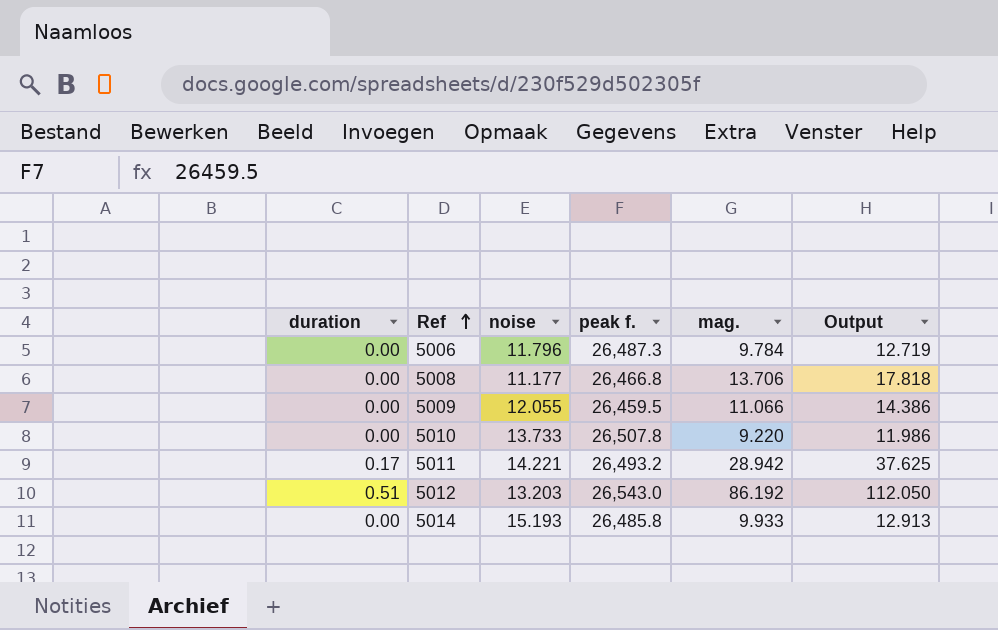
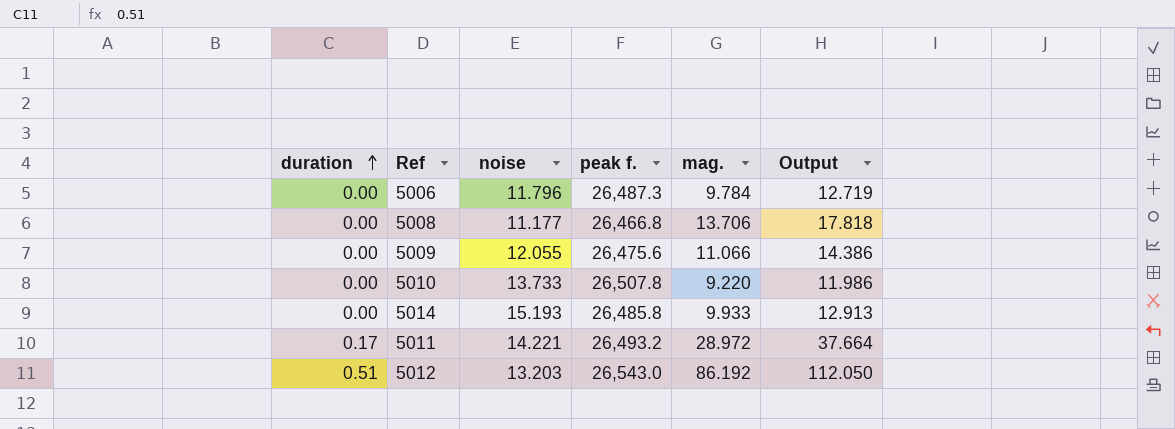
row order: Ref ascending -> duration ascending
5009 | peak f.: 26,459.5 -> 26,475.6
5011 | mag.: 28.942 -> 28.972
5011 | Output: 37.625 -> 37.664

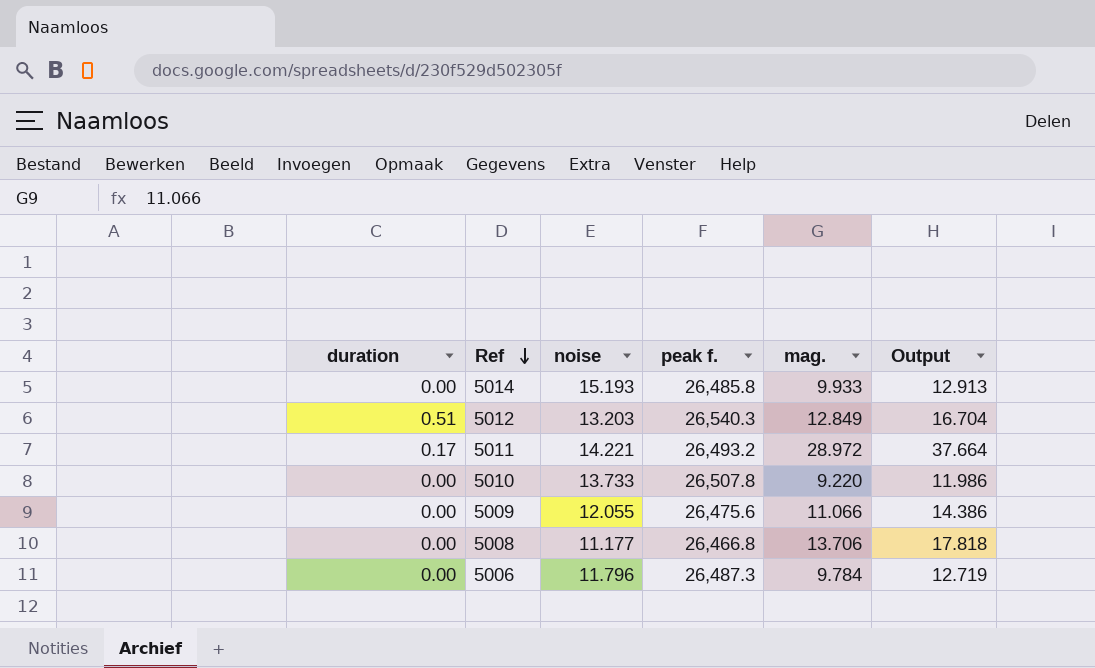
row order: duration ascending -> Ref descending
5012 | peak f.: 26,543.0 -> 26,540.3
5012 | mag.: 86.192 -> 12.849
5012 | Output: 112.050 -> 16.704

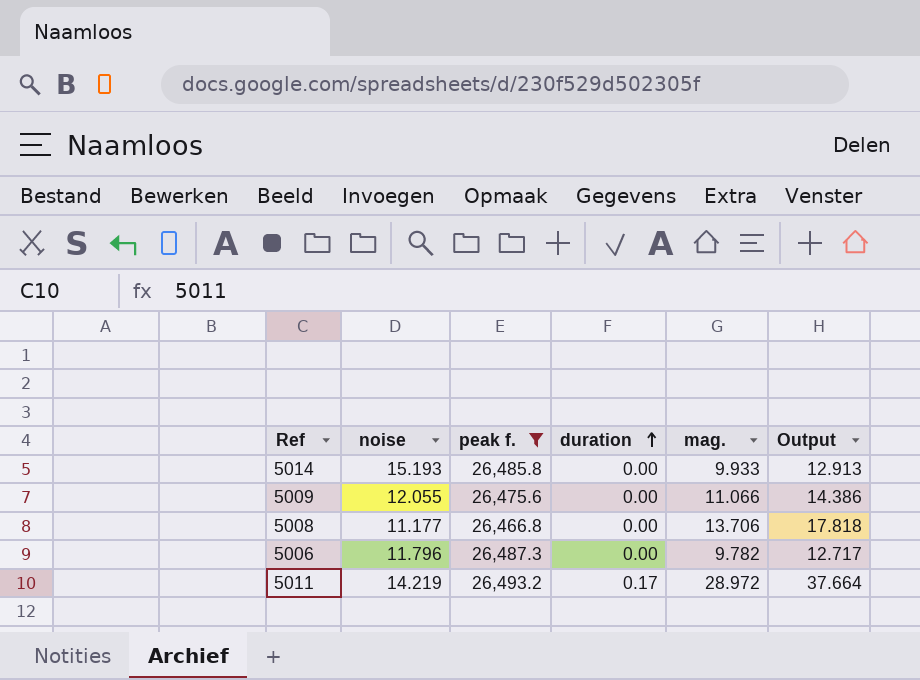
filter: none -> peak f. <= 26,493.2
row order: Ref descending -> duration ascending
column duration | position: 1 -> 4
5006 | mag.: 9.784 -> 9.782
5006 | Output: 12.719 -> 12.717
5011 | noise: 14.221 -> 14.219

